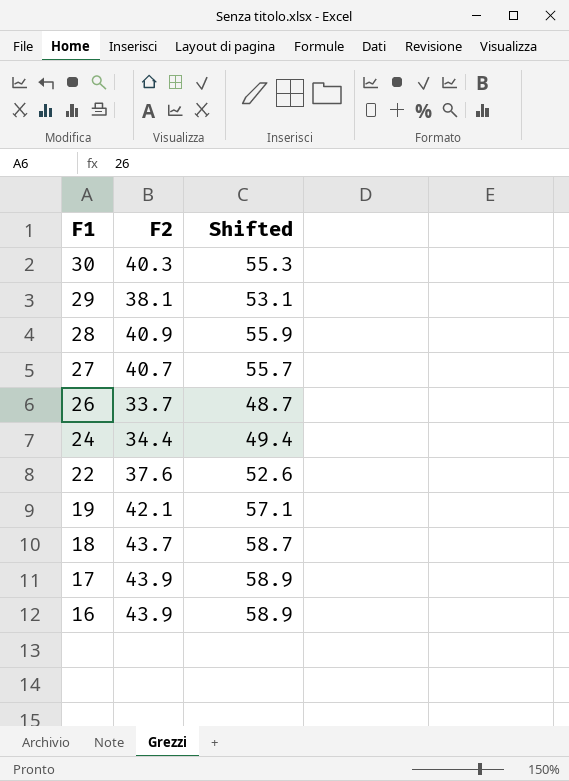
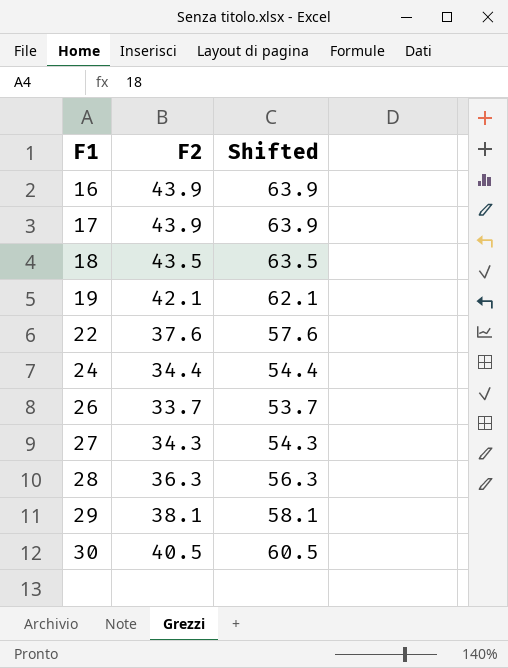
row order: F1 descending -> F1 ascending
column Shifted | formula: [F2] + 15 -> [F2] + 20
18 | F2: 43.7 -> 43.5
27 | F2: 40.7 -> 34.3
28 | F2: 40.9 -> 36.3
30 | F2: 40.3 -> 40.5

